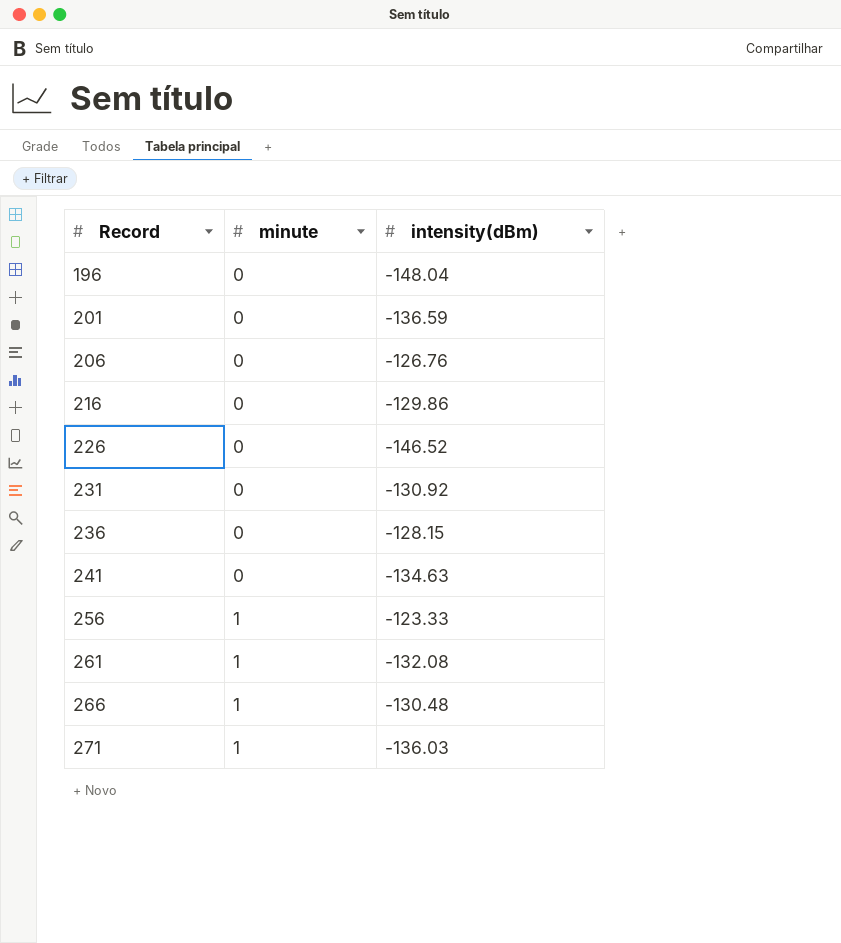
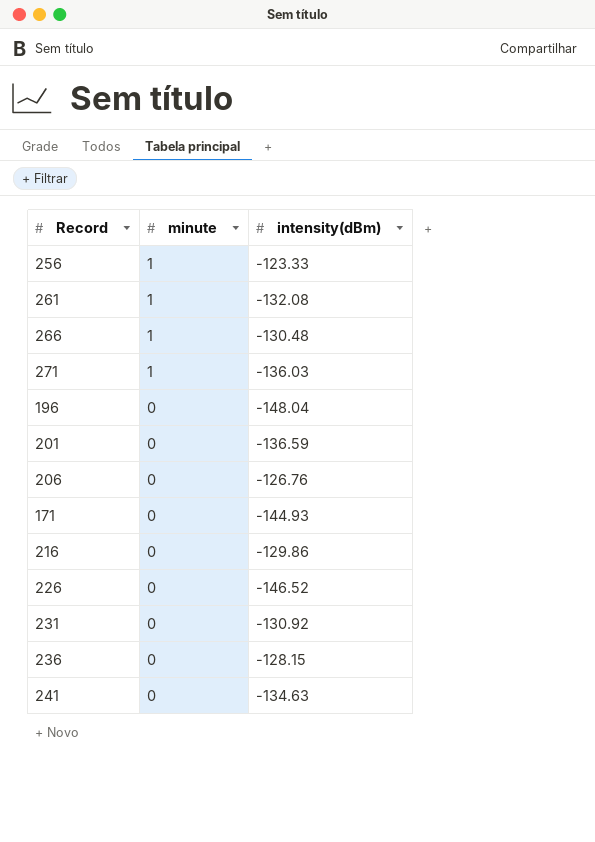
row order: Record ascending -> minute descending
row 171: none -> 0 | -144.93

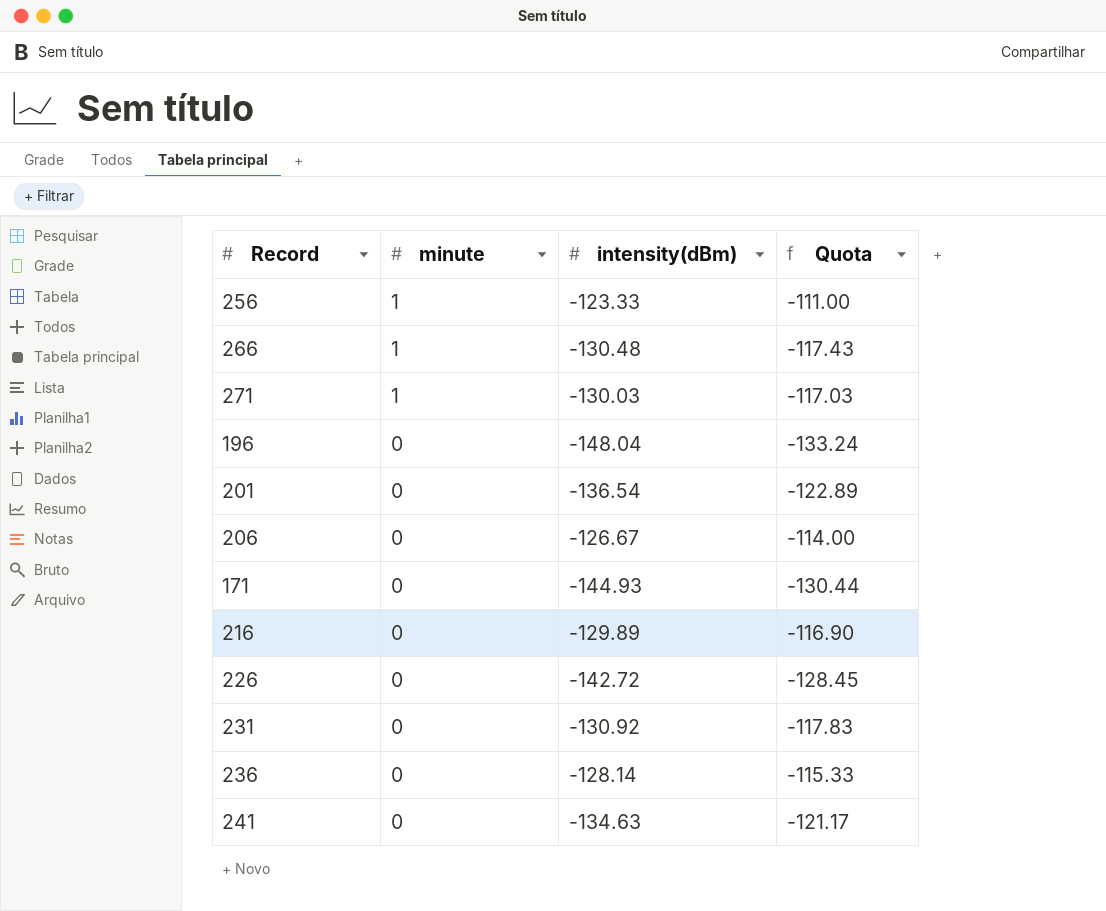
column Quota | formula: none -> [intensity(dBm)] * 0.9
row 261: 1 | -132.08 -> none
271 | intensity(dBm): -136.03 -> -130.03
201 | intensity(dBm): -136.59 -> -136.54
206 | intensity(dBm): -126.76 -> -126.67
216 | intensity(dBm): -129.86 -> -129.89
226 | intensity(dBm): -146.52 -> -142.72
236 | intensity(dBm): -128.15 -> -128.14

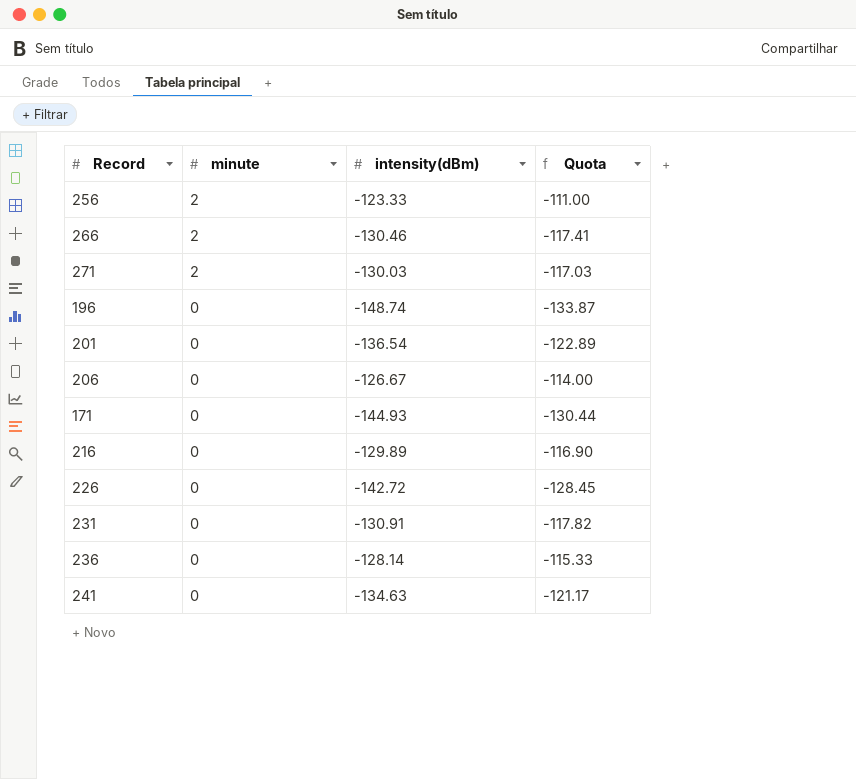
256 | minute: 1 -> 2
266 | minute: 1 -> 2
266 | intensity(dBm): -130.48 -> -130.46
266 | Quota: -117.43 -> -117.41
271 | minute: 1 -> 2
196 | intensity(dBm): -148.04 -> -148.74
196 | Quota: -133.24 -> -133.87
231 | intensity(dBm): -130.92 -> -130.91
231 | Quota: -117.83 -> -117.82

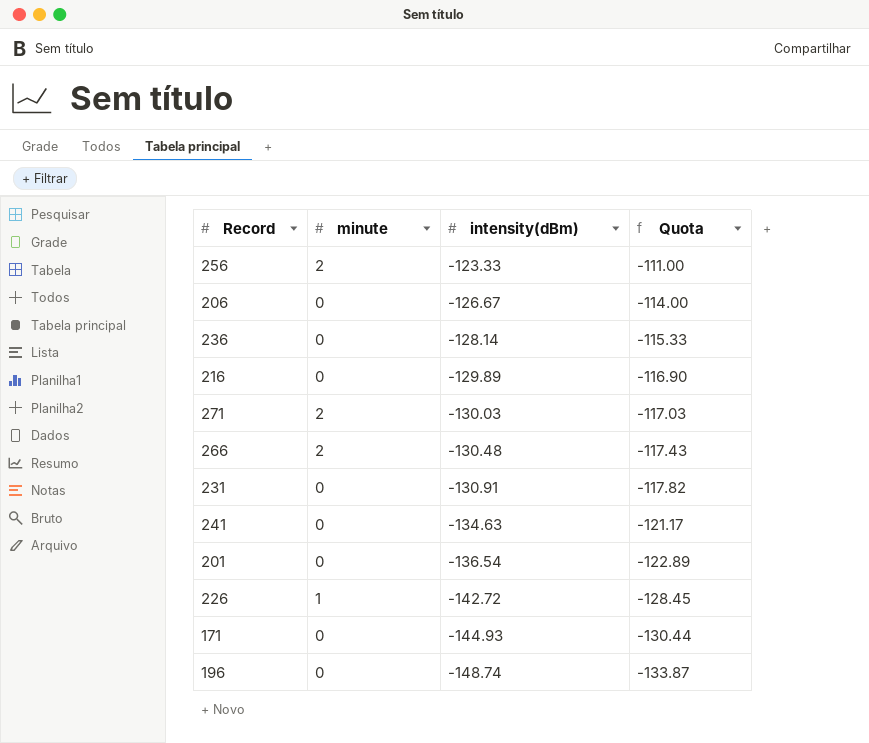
row order: minute descending -> intensity(dBm) descending
266 | intensity(dBm): -130.46 -> -130.48
266 | Quota: -117.41 -> -117.43
226 | minute: 0 -> 1

